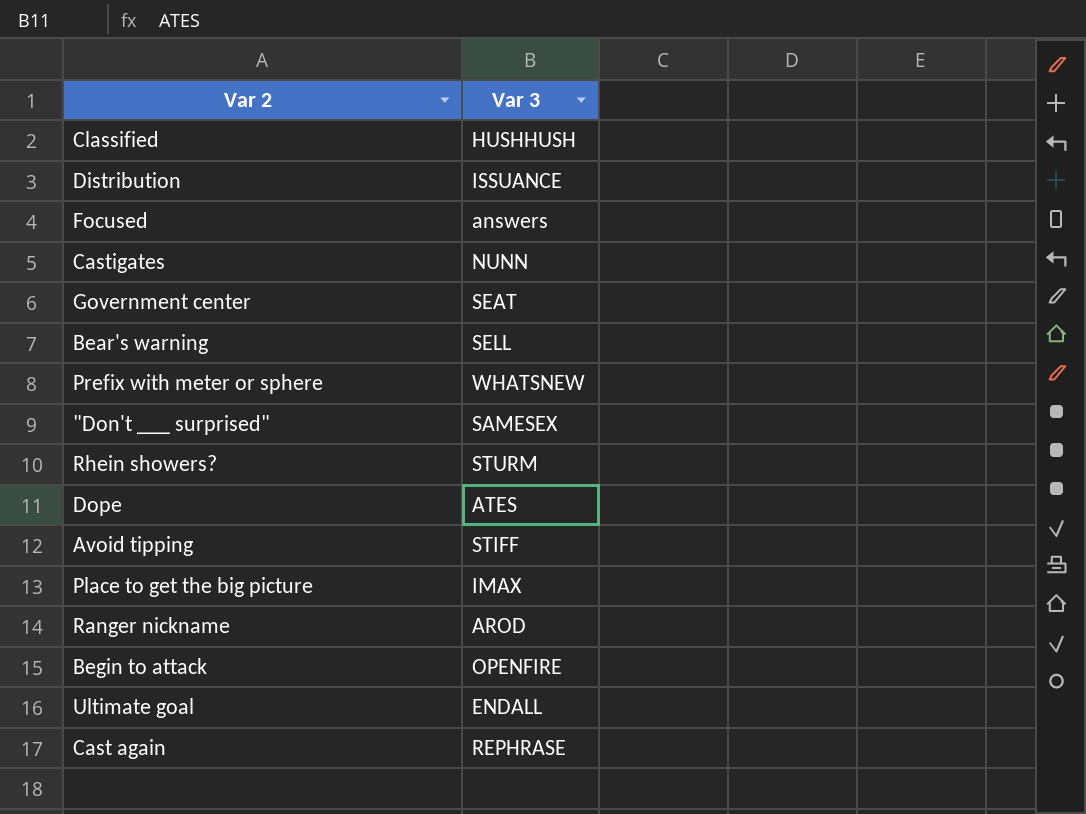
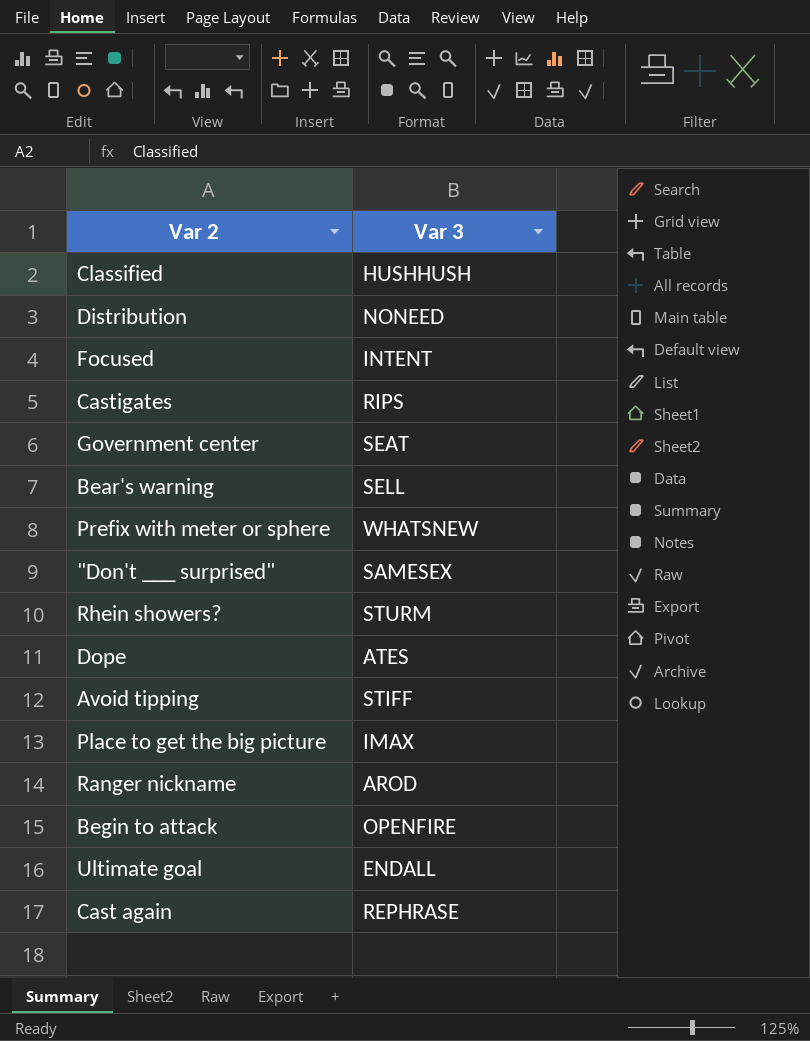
Distribution | Var 3: ISSUANCE -> NONEED
Focused | Var 3: answers -> INTENT
Castigates | Var 3: NUNN -> RIPS

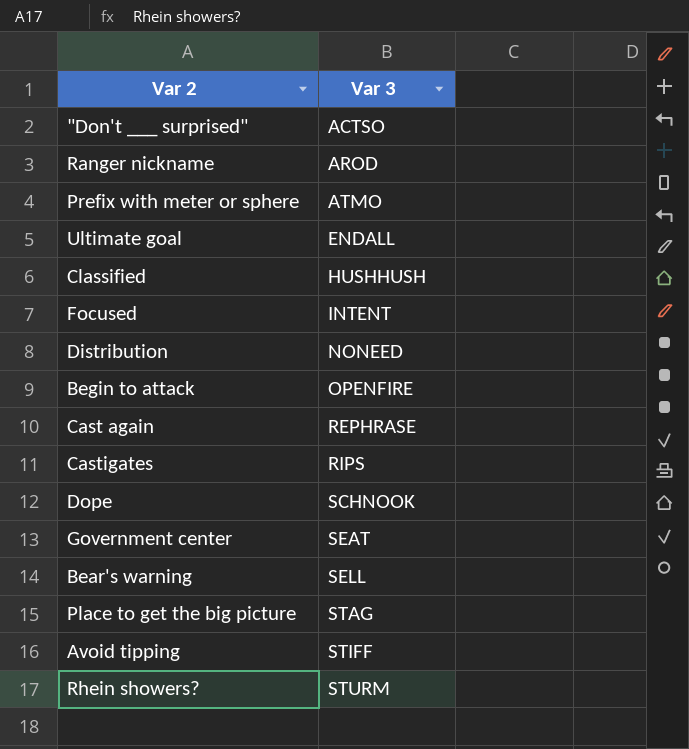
row order: none -> Var 3 ascending
"Don't ___ surprised" | Var 3: SAMESEX -> ACTSO
Prefix with meter or sphere | Var 3: WHATSNEW -> ATMO
Dope | Var 3: ATES -> SCHNOOK
Place to get the big picture | Var 3: IMAX -> STAG

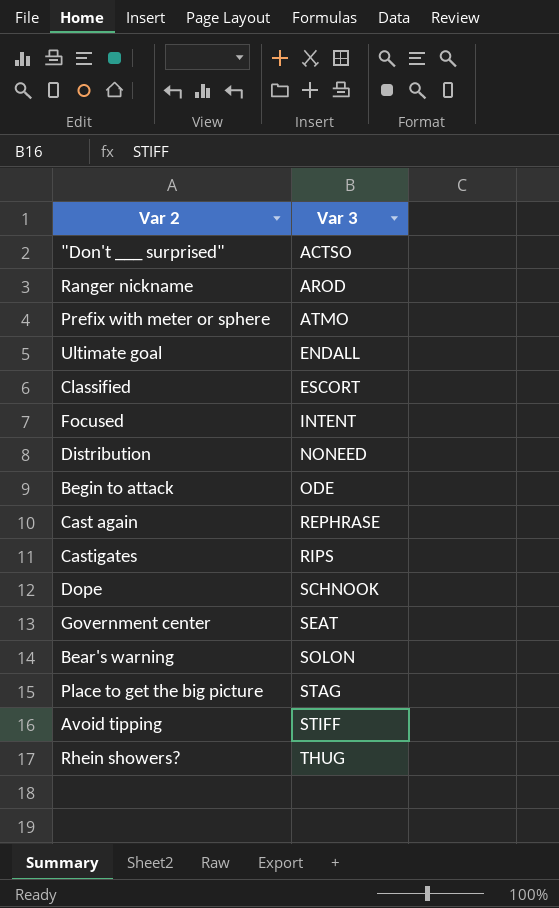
Classified | Var 3: HUSHHUSH -> ESCORT
Begin to attack | Var 3: OPENFIRE -> ODE
Bear's warning | Var 3: SELL -> SOLON
Rhein showers? | Var 3: STURM -> THUG

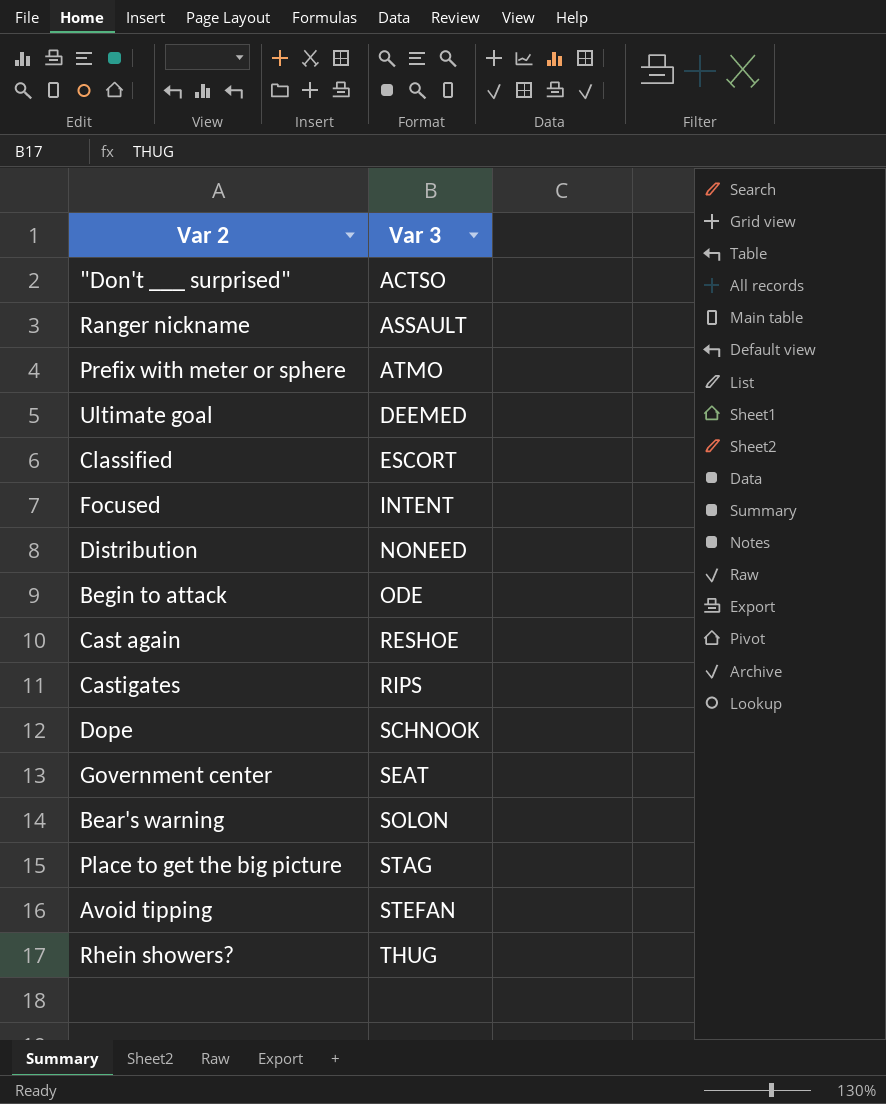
Ranger nickname | Var 3: AROD -> ASSAULT
Ultimate goal | Var 3: ENDALL -> DEEMED
Cast again | Var 3: REPHRASE -> RESHOE
Avoid tipping | Var 3: STIFF -> STEFAN

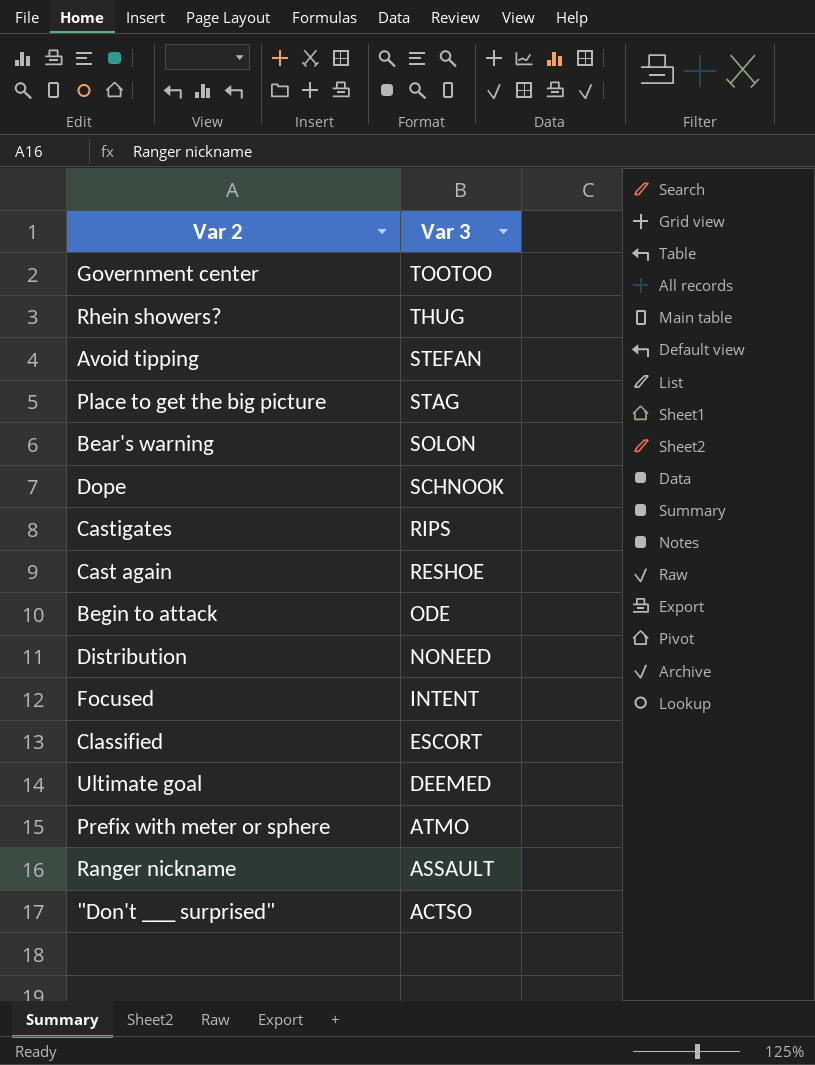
row order: Var 3 ascending -> Var 3 descending
Government center | Var 3: SEAT -> TOOTOO

